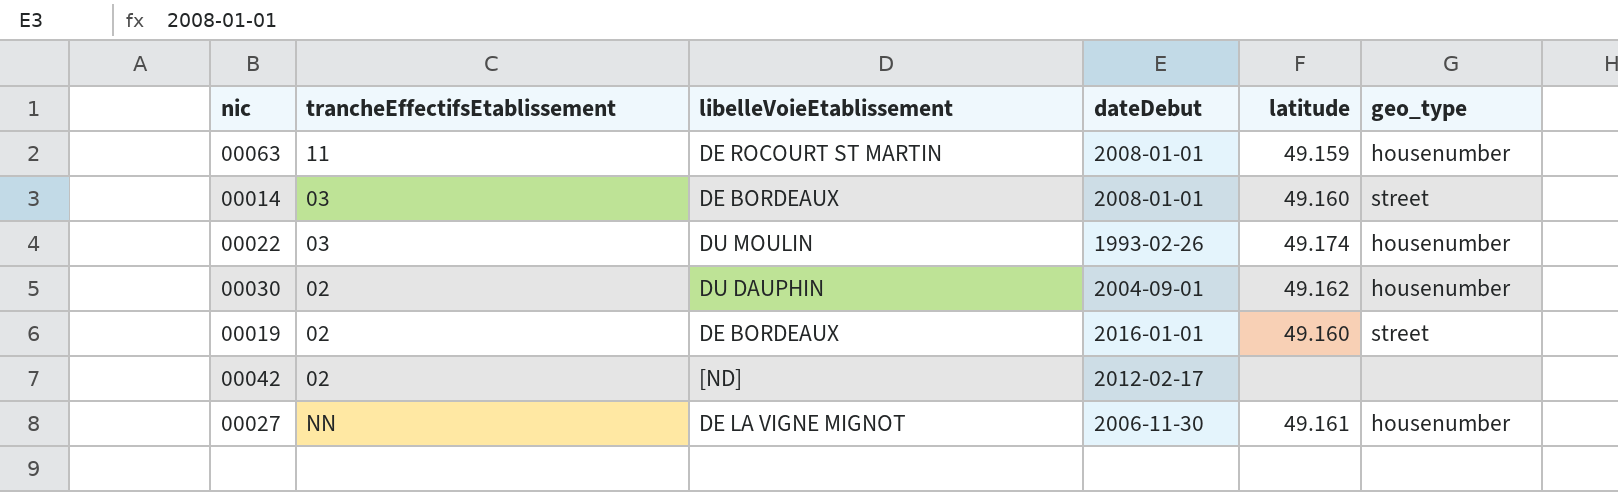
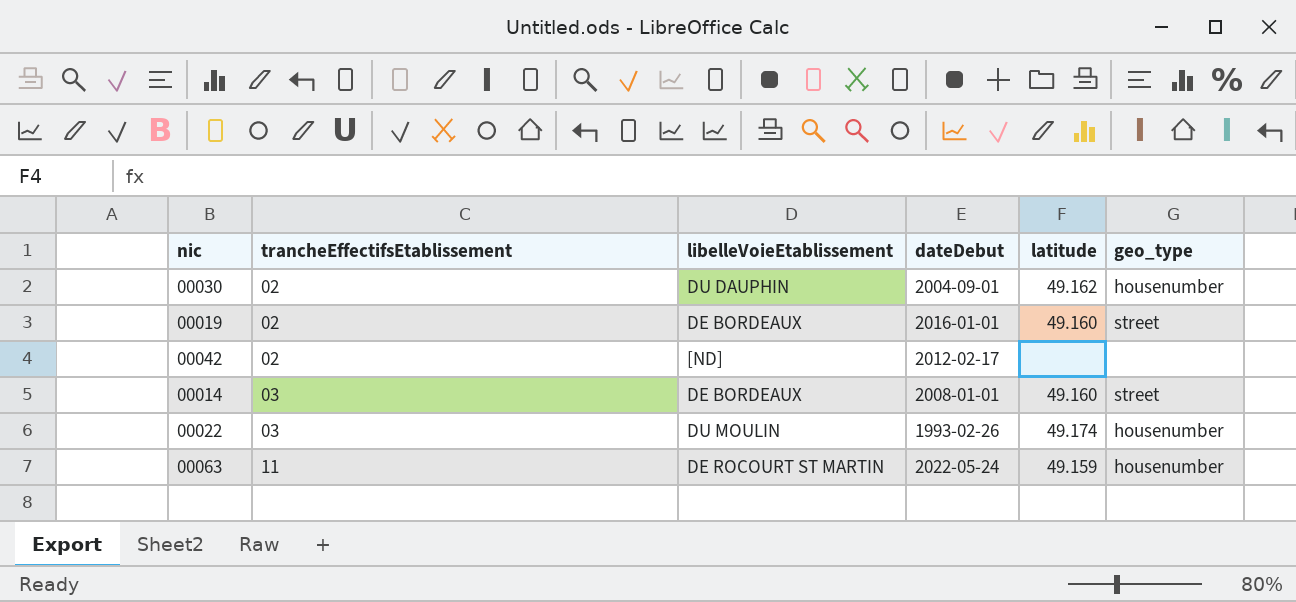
row order: none -> trancheEffectifsEtablissement ascending
row 00027: NN | DE LA VIGNE MIGNOT | 2006-11-30 | 49.161 | housenumber -> none
00063 | dateDebut: 2008-01-01 -> 2022-05-24

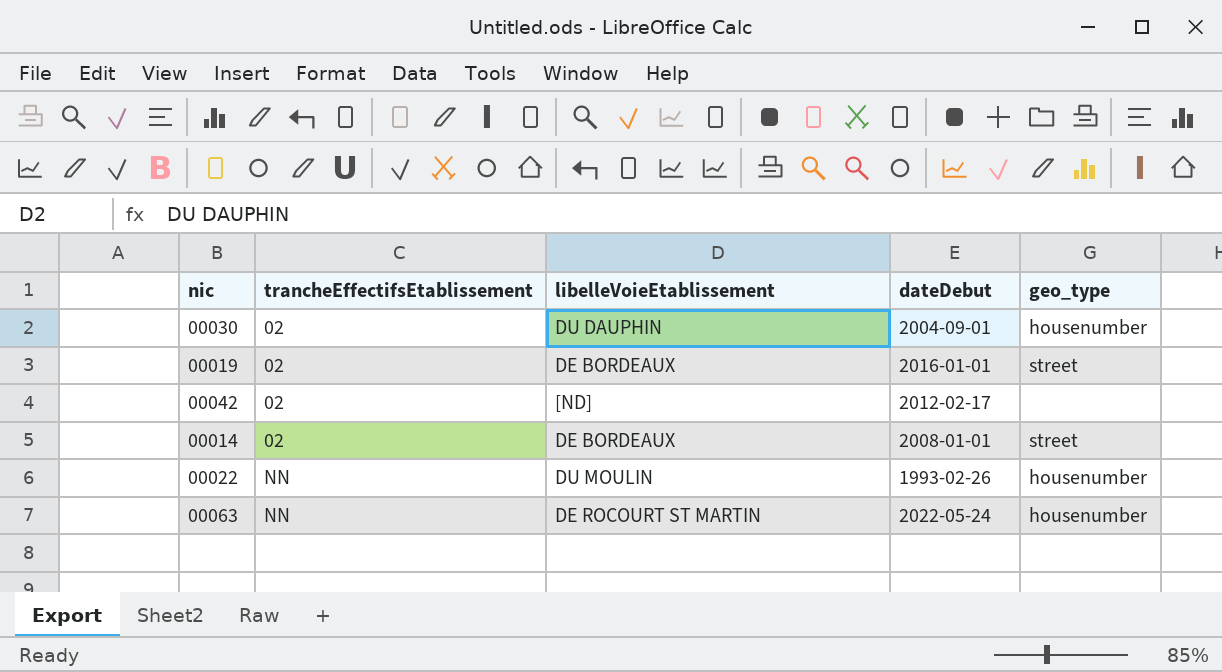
column latitude | position: 5 -> none
00014 | trancheEffectifsEtablissement: 03 -> 02
00022 | trancheEffectifsEtablissement: 03 -> NN
00063 | trancheEffectifsEtablissement: 11 -> NN

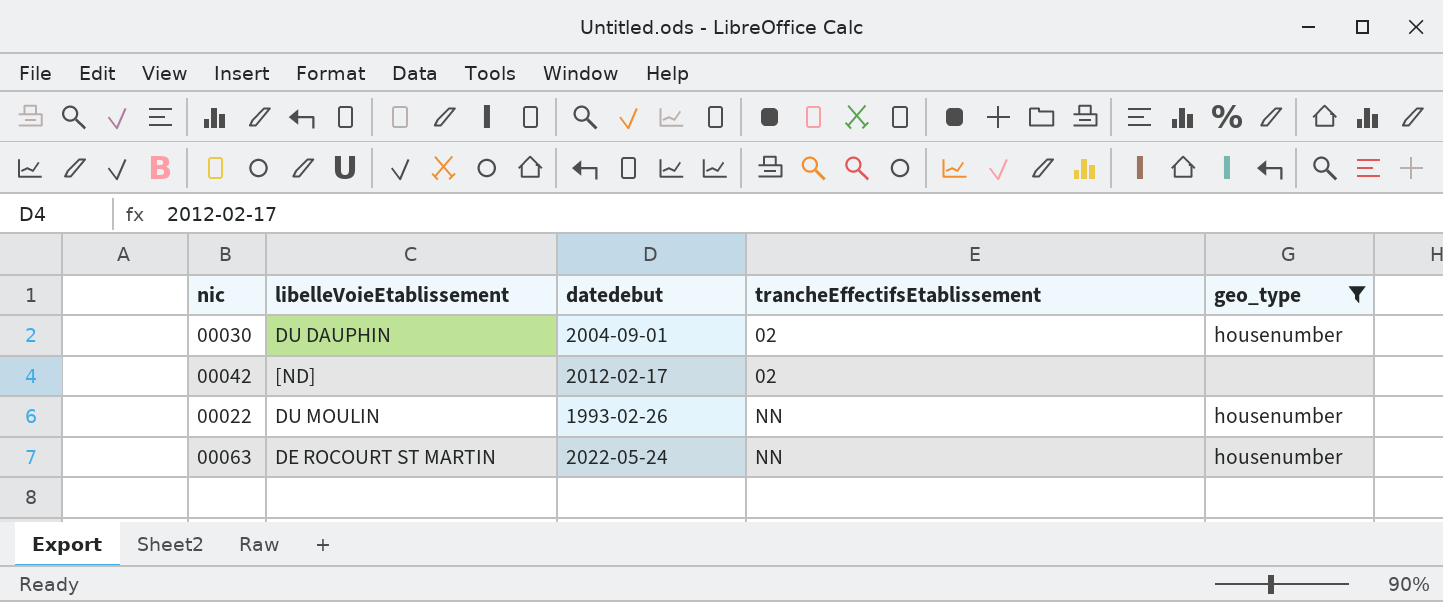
filter: none -> geo_type != street
column name: dateDebut -> datedebut
column trancheEffectifsEtablissement | position: 2 -> 4

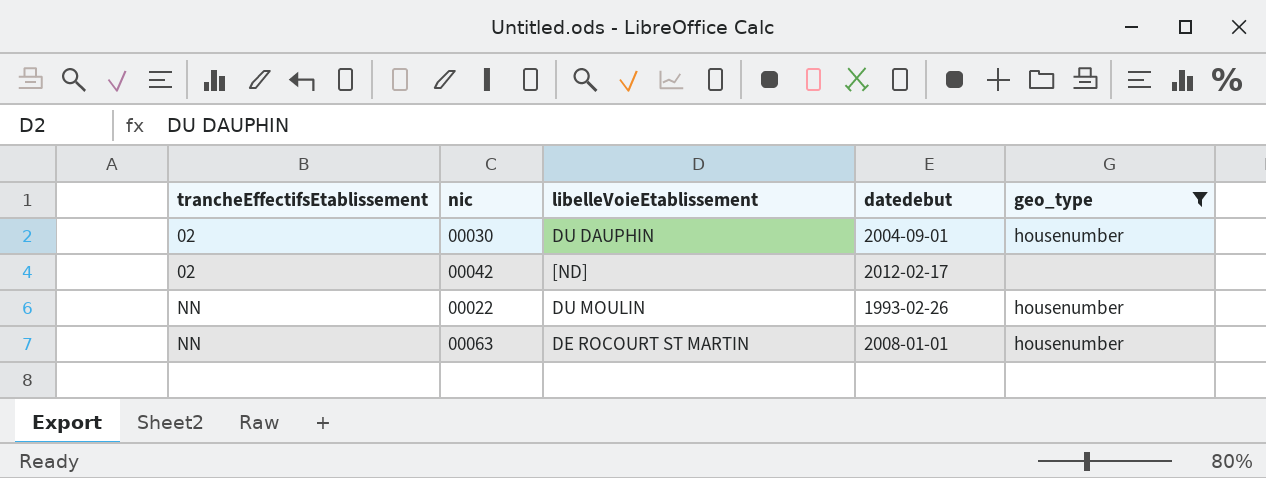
column trancheEffectifsEtablissement | position: 4 -> 1
00063 | datedebut: 2022-05-24 -> 2008-01-01

